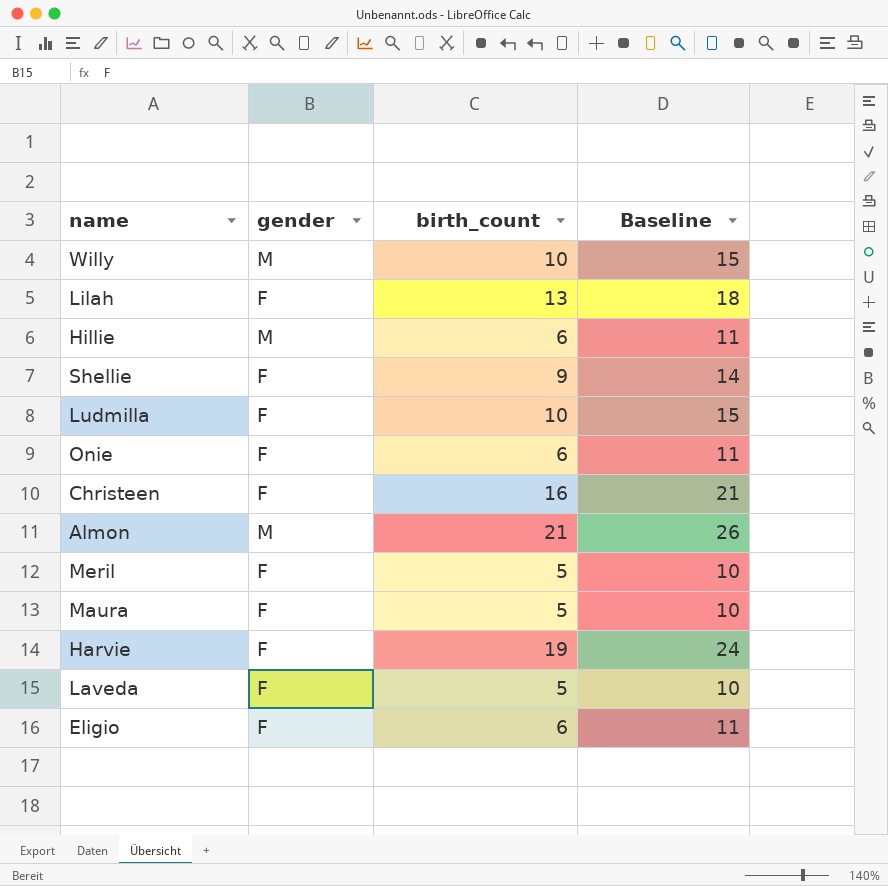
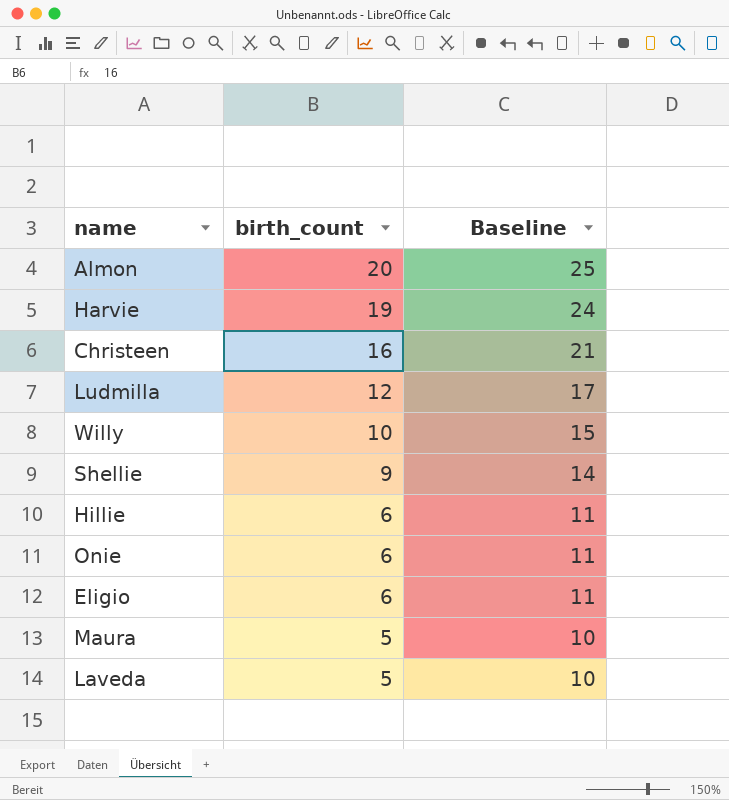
row order: none -> birth_count descending
column gender | position: 2 -> none
row Lilah: F | 13 | 18 -> none
row Meril: F | 5 | 10 -> none
Almon | birth_count: 21 -> 20
Almon | Baseline: 26 -> 25
Ludmilla | birth_count: 10 -> 12
Ludmilla | Baseline: 15 -> 17

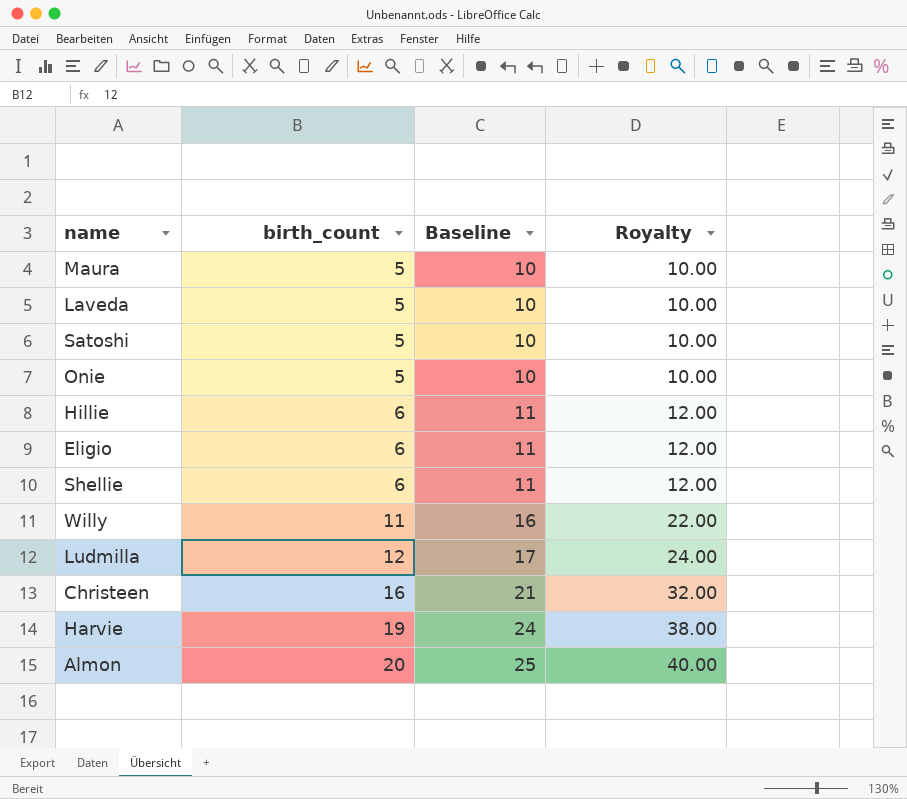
row order: birth_count descending -> birth_count ascending
column Royalty | formula: none -> [birth_count] * 2
row Satoshi: none -> 5 | 10 | 10.00
Onie | birth_count: 6 -> 5
Onie | Baseline: 11 -> 10
Shellie | birth_count: 9 -> 6
Shellie | Baseline: 14 -> 11
Willy | birth_count: 10 -> 11
Willy | Baseline: 15 -> 16

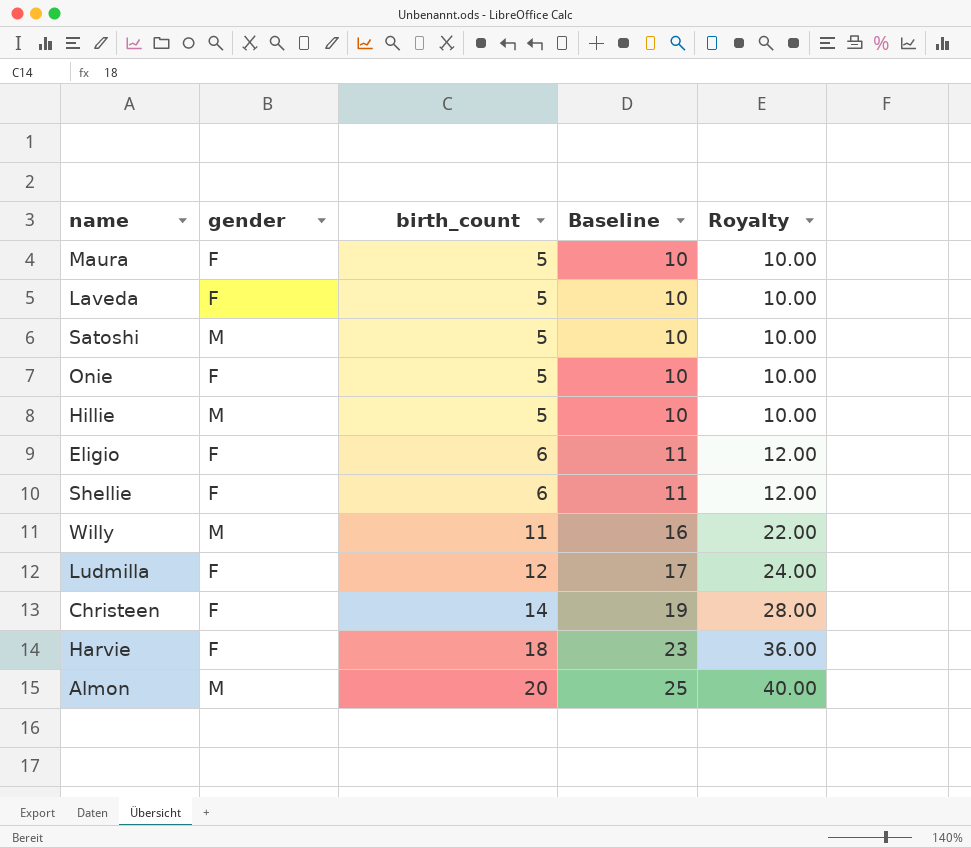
column gender | position: none -> 2
Hillie | birth_count: 6 -> 5
Hillie | Baseline: 11 -> 10
Hillie | Royalty: 12.00 -> 10.00
Christeen | birth_count: 16 -> 14
Christeen | Baseline: 21 -> 19
Christeen | Royalty: 32.00 -> 28.00
Harvie | birth_count: 19 -> 18
Harvie | Baseline: 24 -> 23
Harvie | Royalty: 38.00 -> 36.00

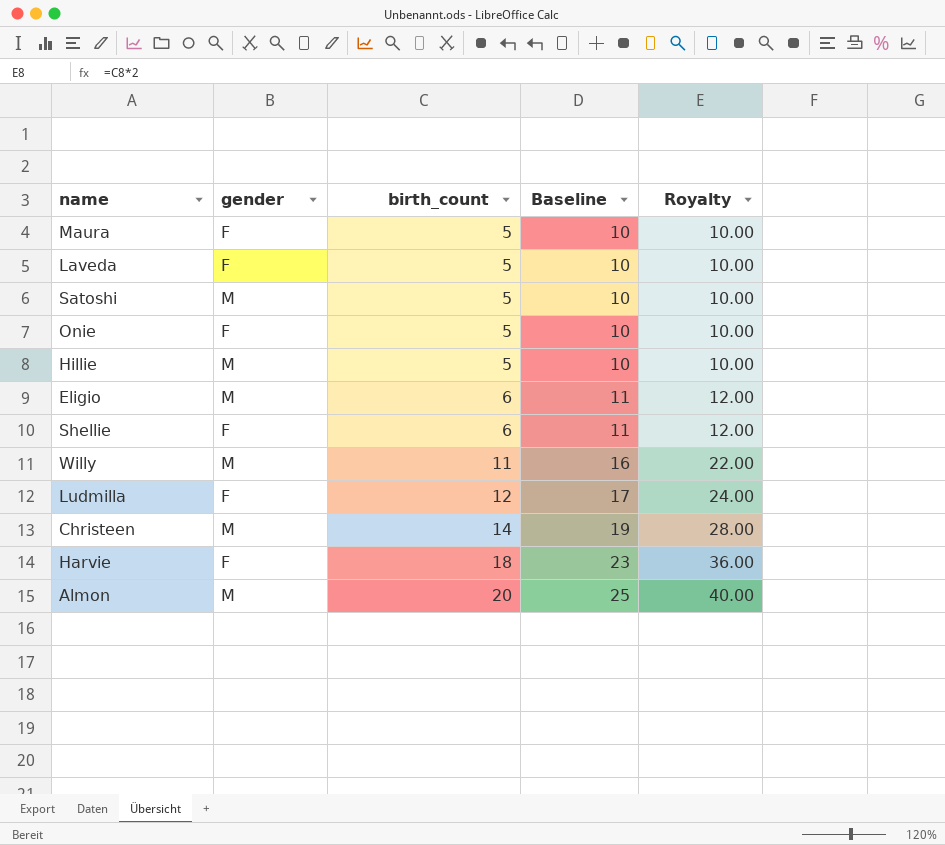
Eligio | gender: F -> M
Christeen | gender: F -> M

